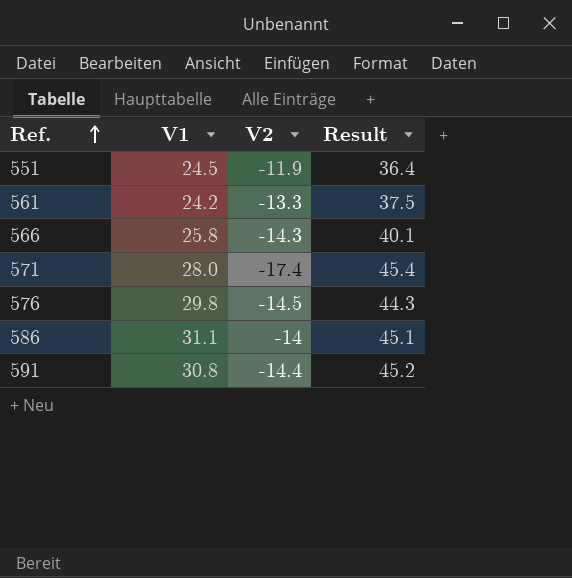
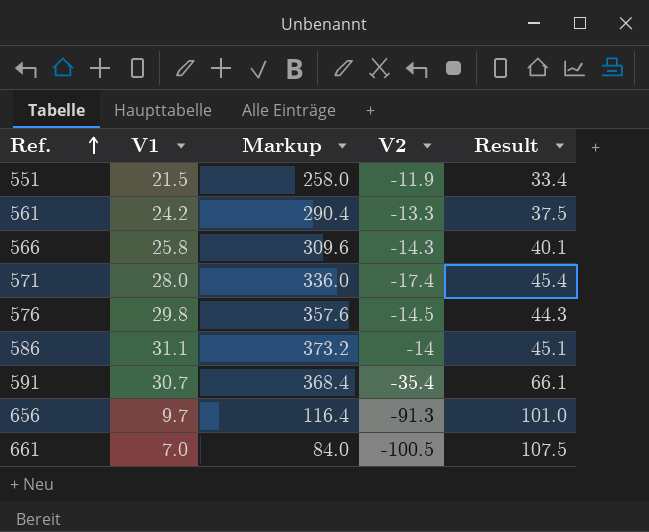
column Markup | formula: none -> [V1] * 12
551 | V1: 24.5 -> 21.5
551 | Result: 36.4 -> 33.4
591 | V1: 30.8 -> 30.7
591 | V2: -14.4 -> -35.4
591 | Result: 45.2 -> 66.1
row 656: none -> 9.7 | 116.4 | -91.3 | 101.0
row 661: none -> 7.0 | 84.0 | -100.5 | 107.5

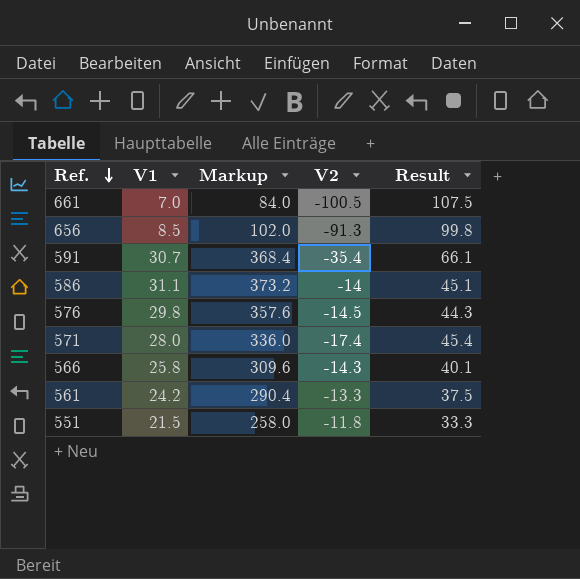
row order: Ref. ascending -> Ref. descending
656 | V1: 9.7 -> 8.5
656 | Markup: 116.4 -> 102.0
656 | Result: 101.0 -> 99.8
551 | V2: -11.9 -> -11.8
551 | Result: 33.4 -> 33.3

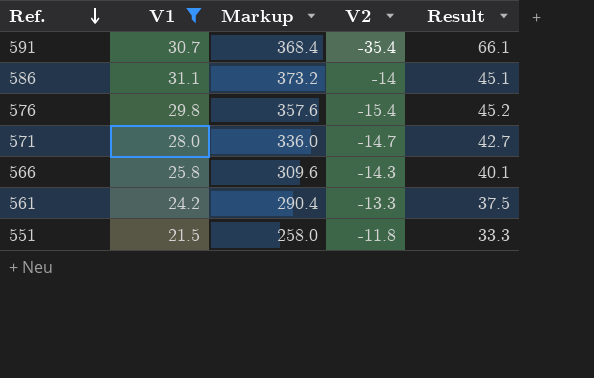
filter: none -> V1 >= 21.5
576 | V2: -14.5 -> -15.4
576 | Result: 44.3 -> 45.2
571 | V2: -17.4 -> -14.7
571 | Result: 45.4 -> 42.7

